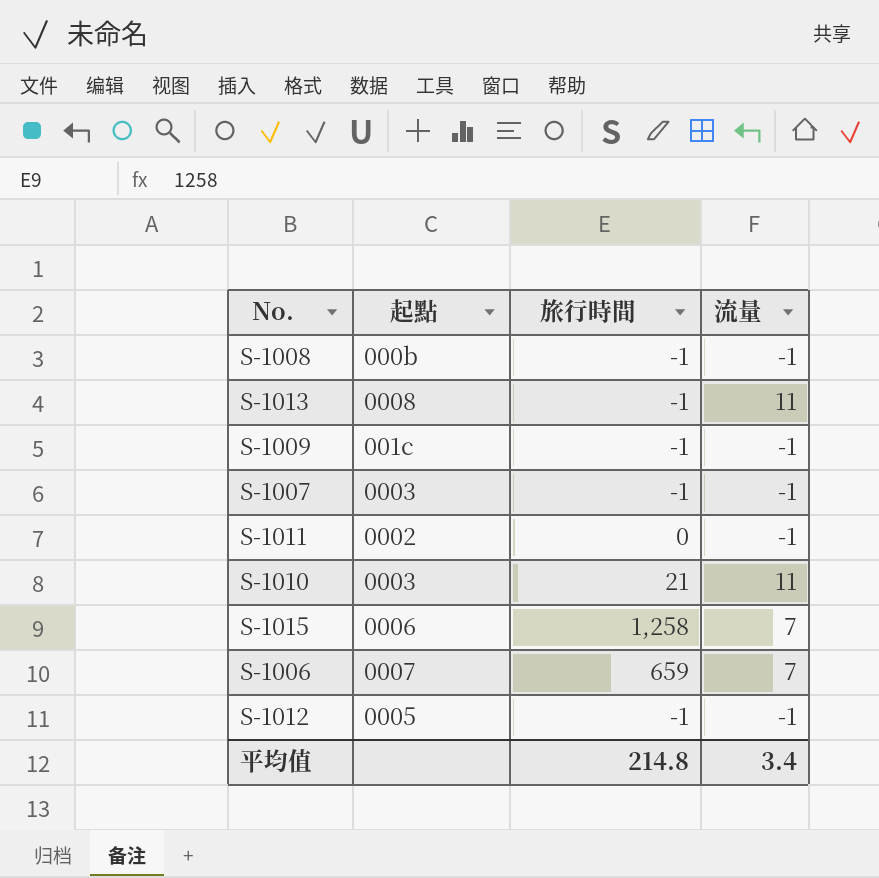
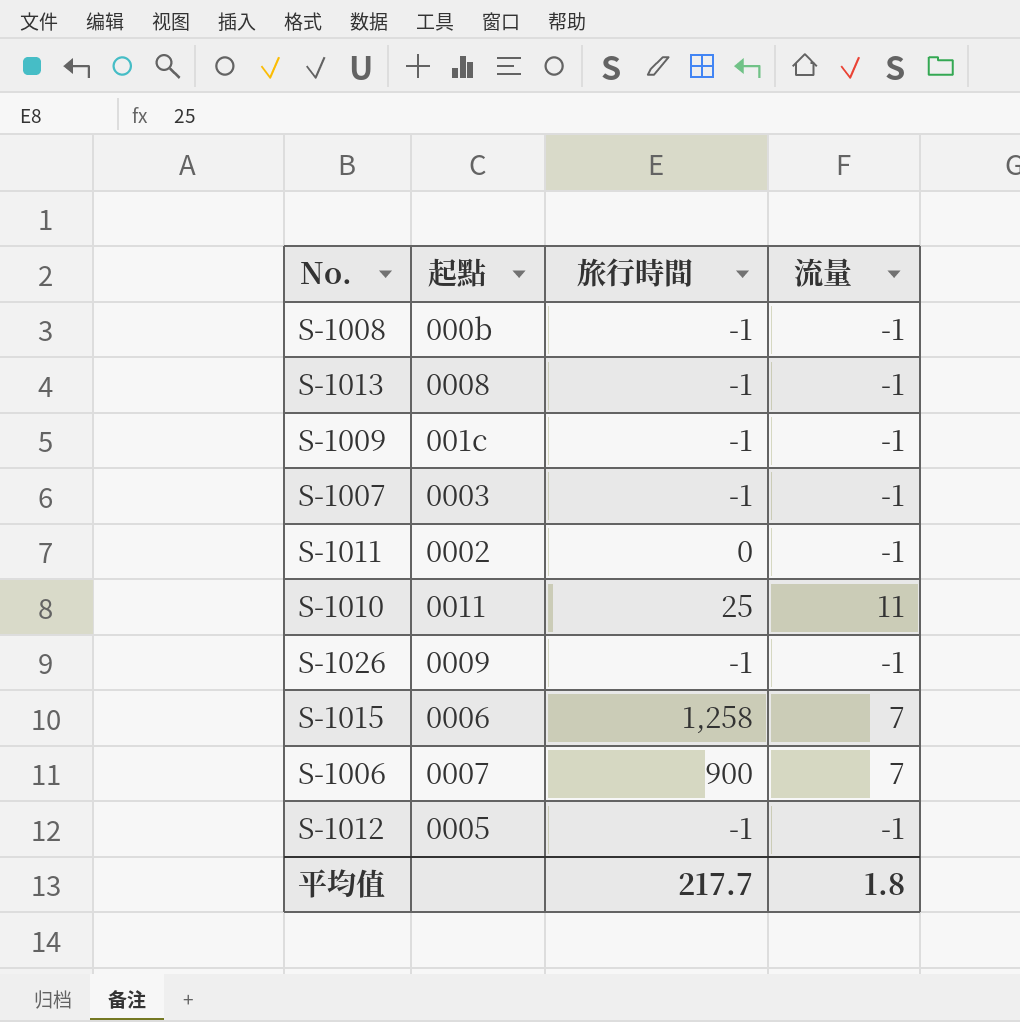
S-1013 | 流量: 11 -> -1
S-1010 | 起點: 0003 -> 0011
S-1010 | 旅行時間: 21 -> 25
row S-1026: none -> 0009 | -1 | -1
S-1006 | 旅行時間: 659 -> 900
平均值 | 旅行時間: 214.8 -> 217.7
平均值 | 流量: 3.4 -> 1.8

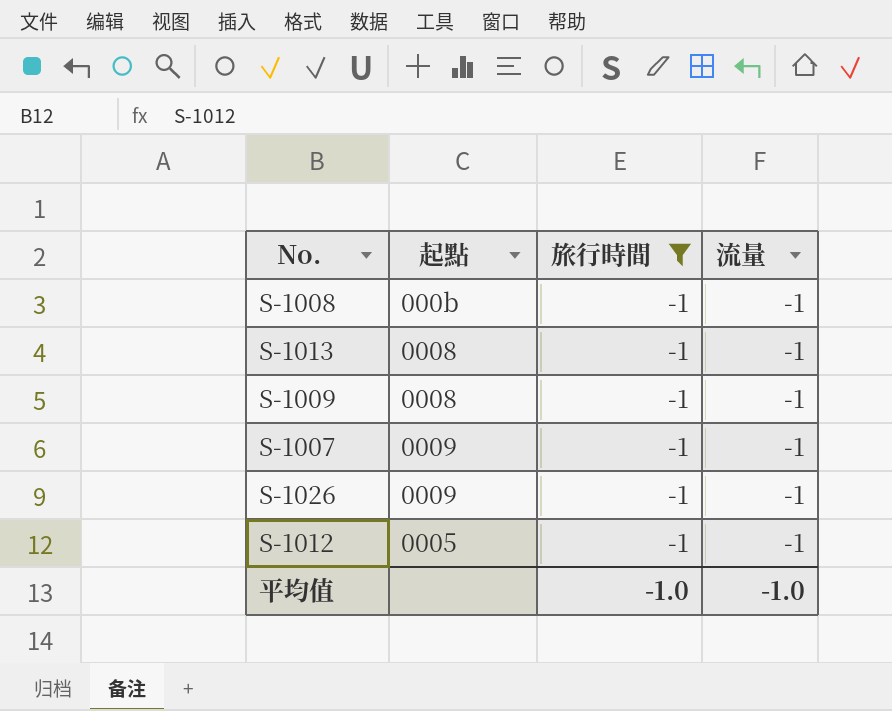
filter: none -> 旅行時間 = -1
S-1009 | 起點: 001c -> 0008
S-1007 | 起點: 0003 -> 0009
平均值 | 旅行時間: 217.7 -> -1.0
平均值 | 流量: 1.8 -> -1.0

